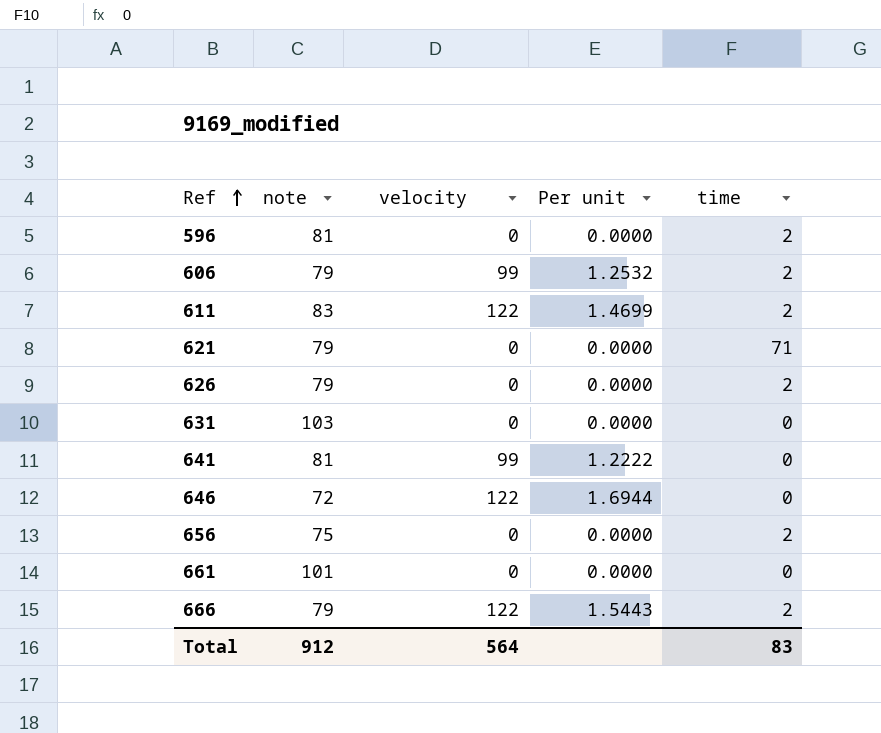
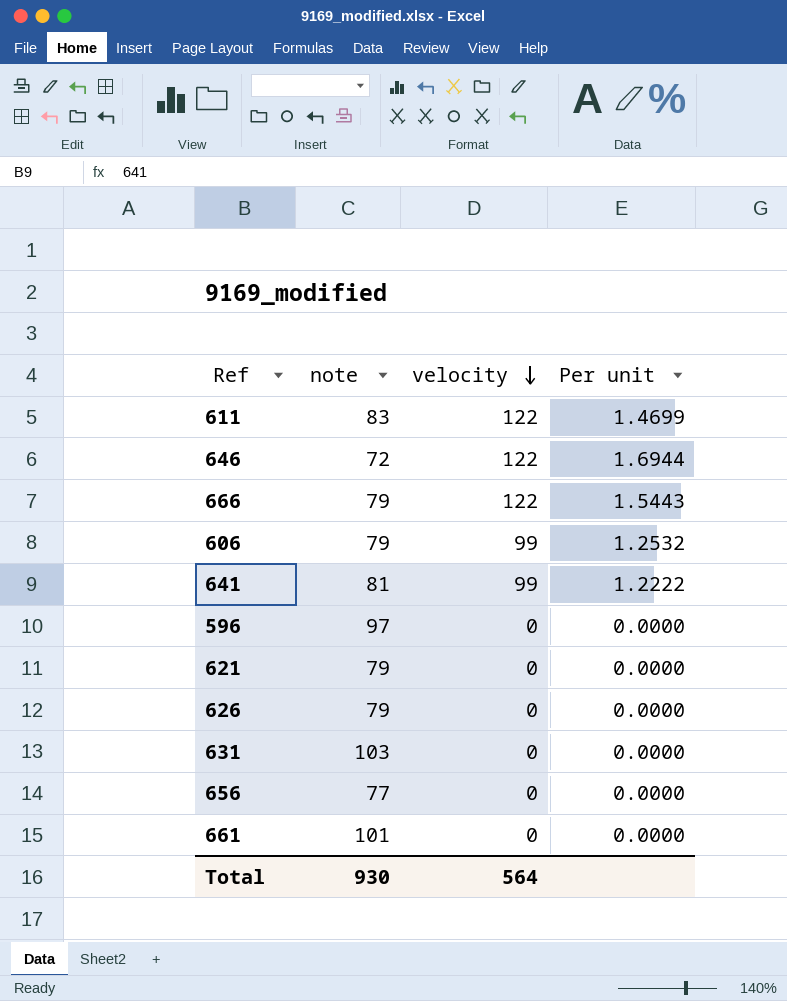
row order: Ref ascending -> velocity descending
column time | position: 5 -> none
596 | note: 81 -> 97
656 | note: 75 -> 77
Total | note: 912 -> 930

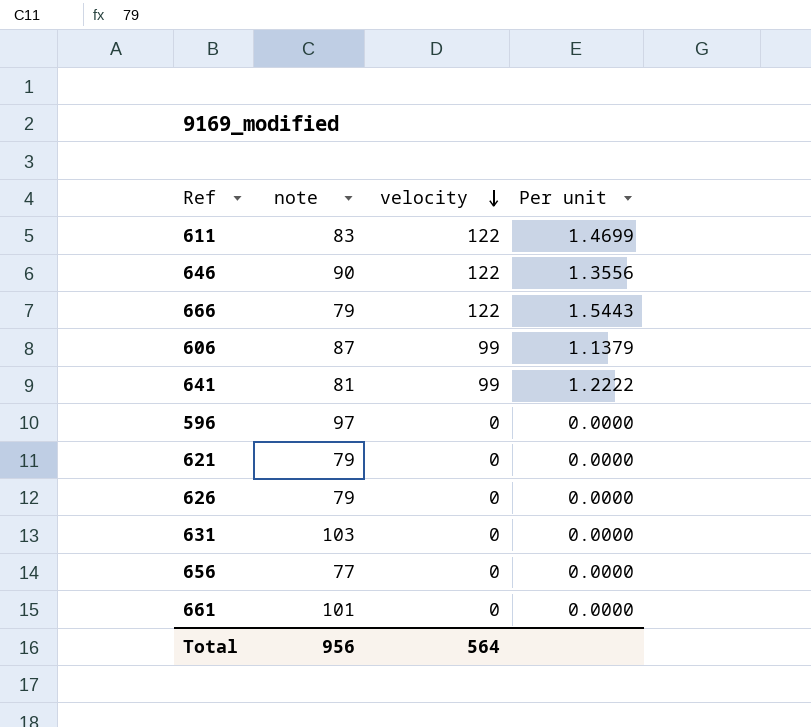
646 | note: 72 -> 90
646 | Per unit: 1.6944 -> 1.3556
606 | note: 79 -> 87
606 | Per unit: 1.2532 -> 1.1379
Total | note: 930 -> 956

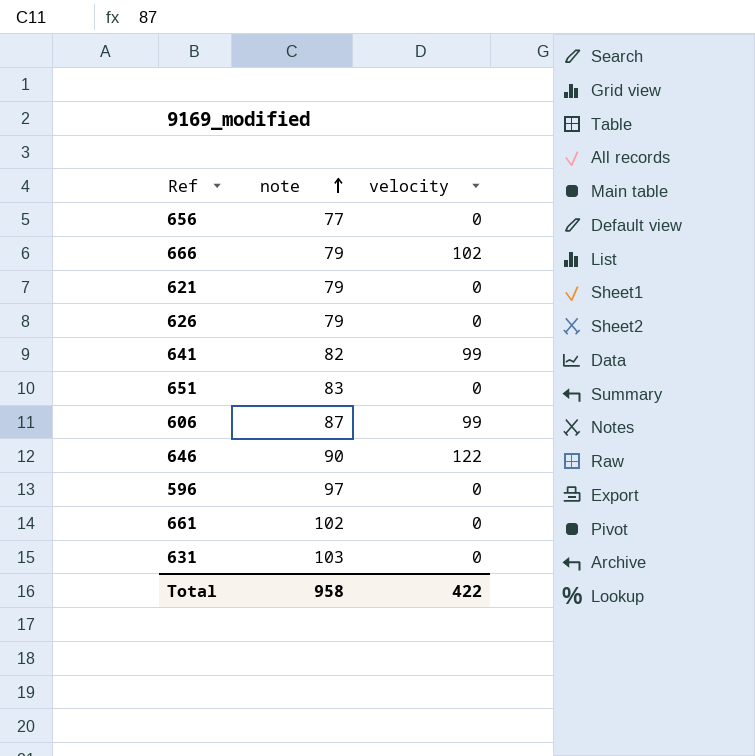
row order: velocity descending -> note ascending
column Per unit | formula: [velocity] / [note] -> none
row 611: 83 | 122 | 1.4699 -> none
666 | velocity: 122 -> 102
641 | note: 81 -> 82
row 651: none -> 83 | 0
661 | note: 101 -> 102
Total | note: 956 -> 958
Total | velocity: 564 -> 422

